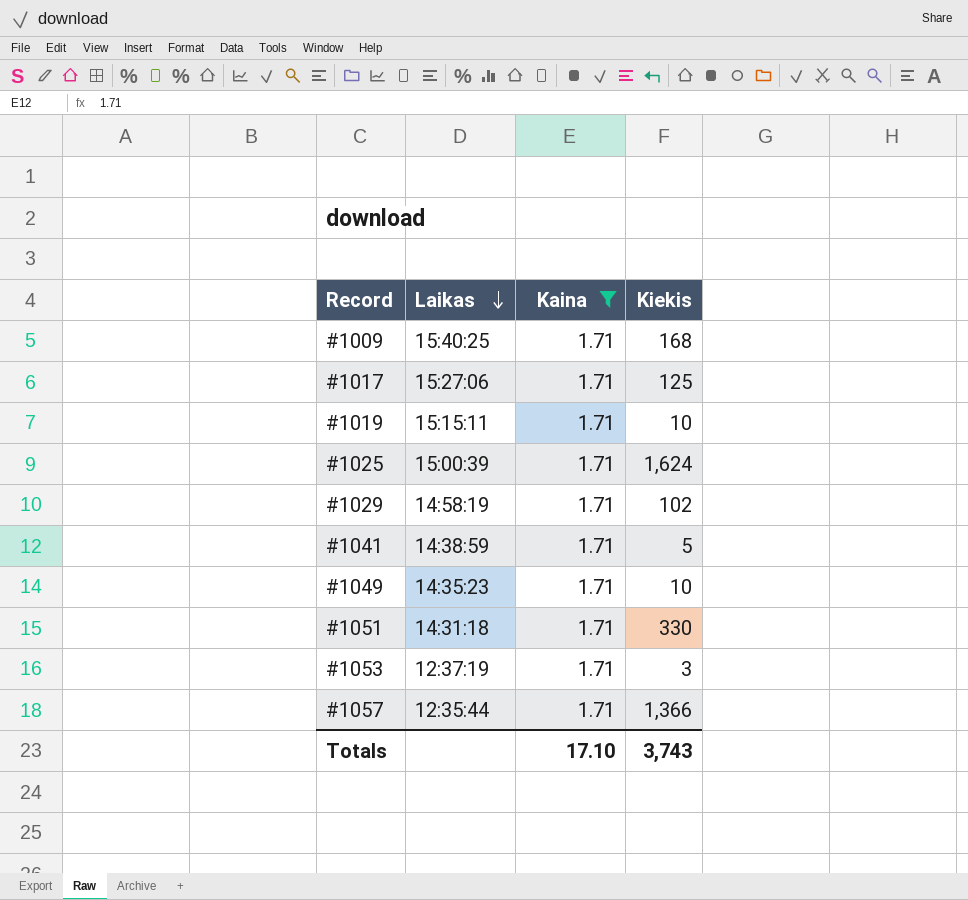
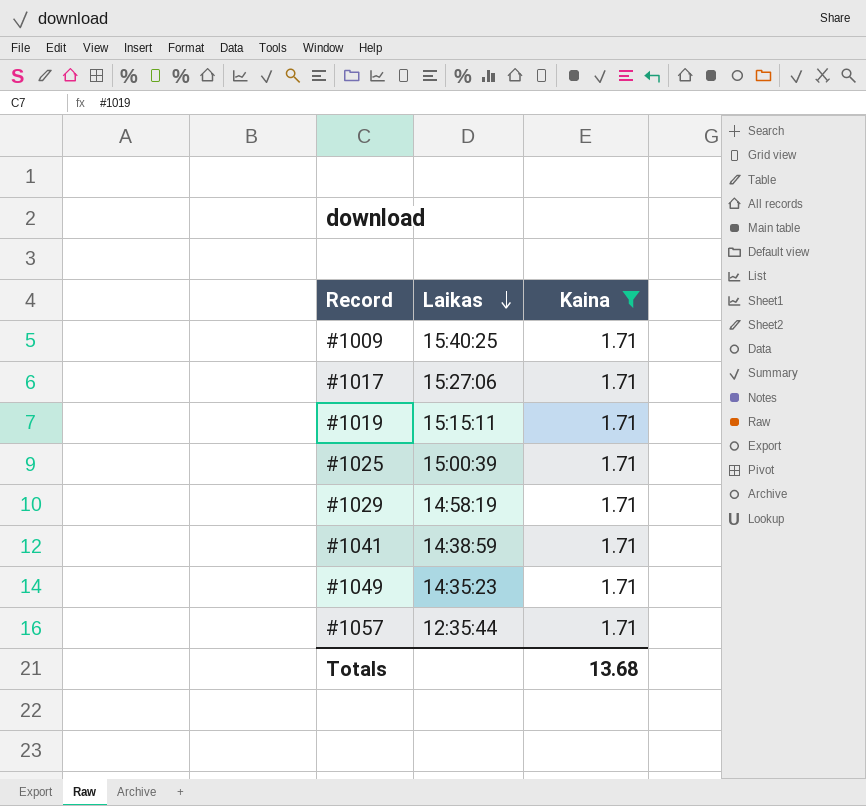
column Kiekis | position: 4 -> none
row #1051: 14:31:18 | 1.71 | 330 -> none
row #1053: 12:37:19 | 1.71 | 3 -> none
Totals | Kaina: 17.10 -> 13.68

